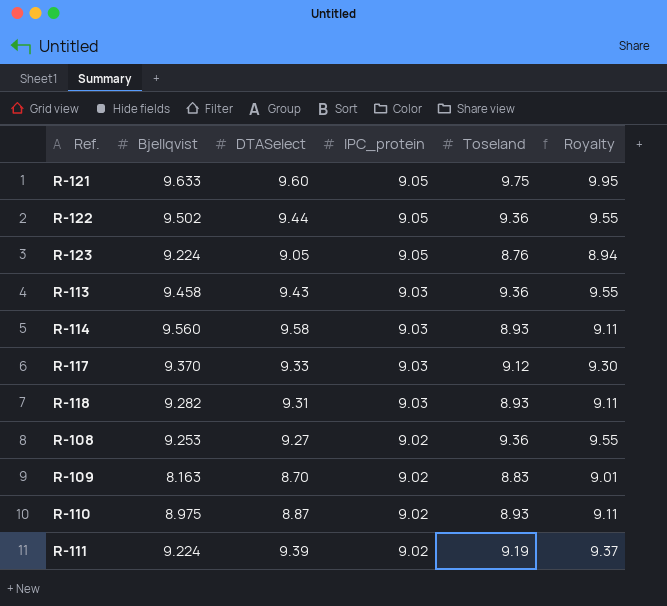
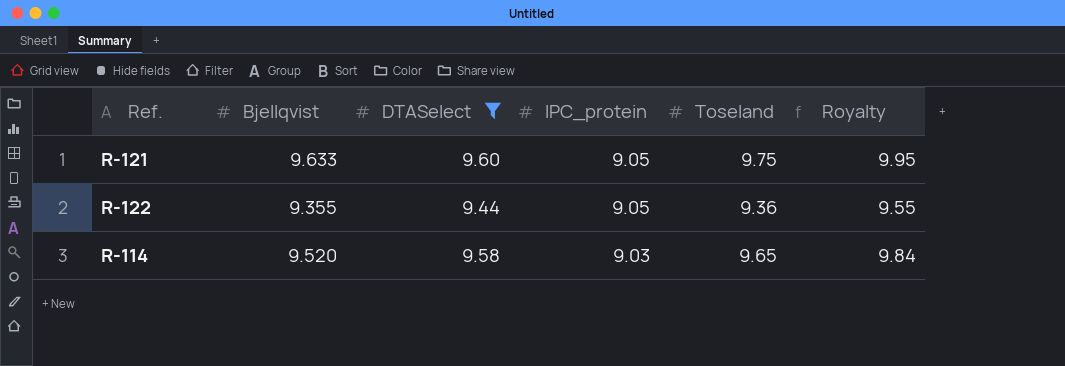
filter: none -> DTASelect >= 9.44
R-122 | Bjellqvist: 9.502 -> 9.355
R-114 | Bjellqvist: 9.560 -> 9.520
R-114 | Toseland: 8.93 -> 9.65
R-114 | Royalty: 9.11 -> 9.84

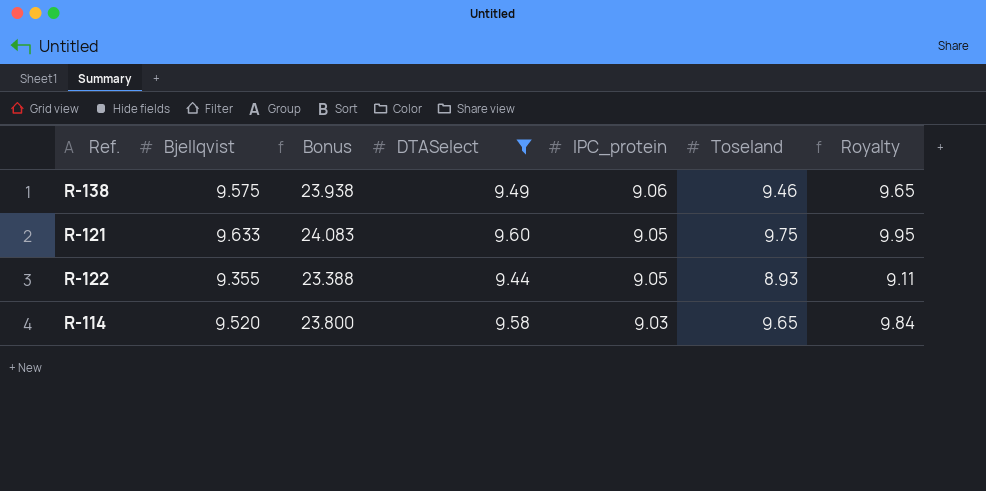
column Bonus | formula: none -> [Bjellqvist] * 2.5
row R-138: none -> 9.575 | 23.938 | 9.49 | 9.06 | 9.46 | 9.65
R-122 | Toseland: 9.36 -> 8.93
R-122 | Royalty: 9.55 -> 9.11

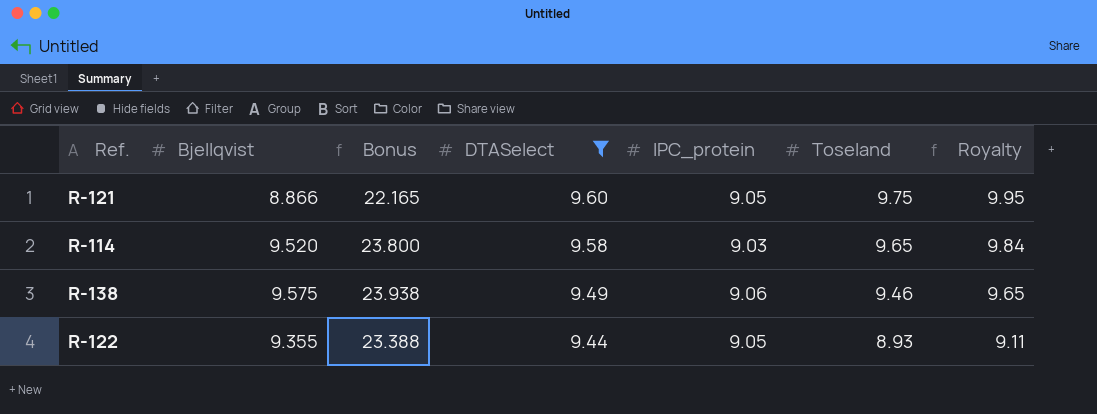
row order: IPC_protein descending -> DTASelect descending
R-121 | Bjellqvist: 9.633 -> 8.866
R-121 | Bonus: 24.083 -> 22.165

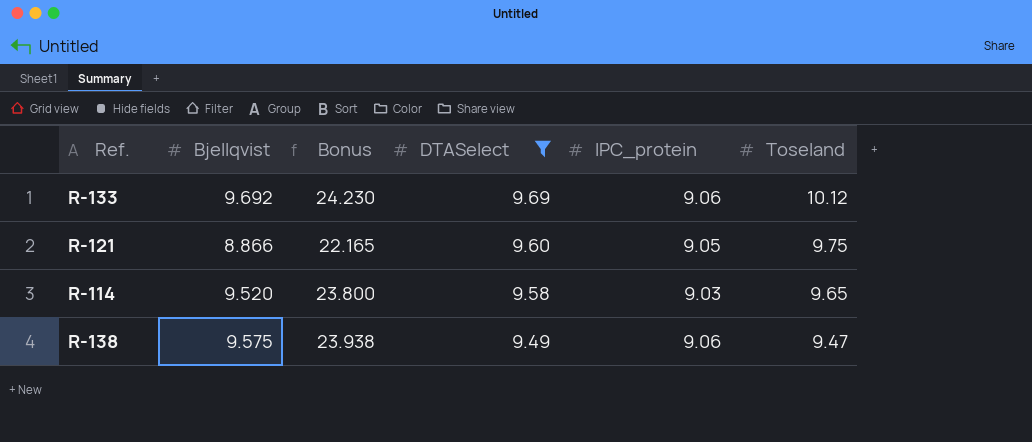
column Royalty | formula: [Toseland] * 1.02 -> none
row R-122: 9.355 | 23.388 | 9.44 | 9.05 | 8.93 | 9.11 -> none
row R-133: none -> 9.692 | 24.230 | 9.69 | 9.06 | 10.12
R-138 | Toseland: 9.46 -> 9.47

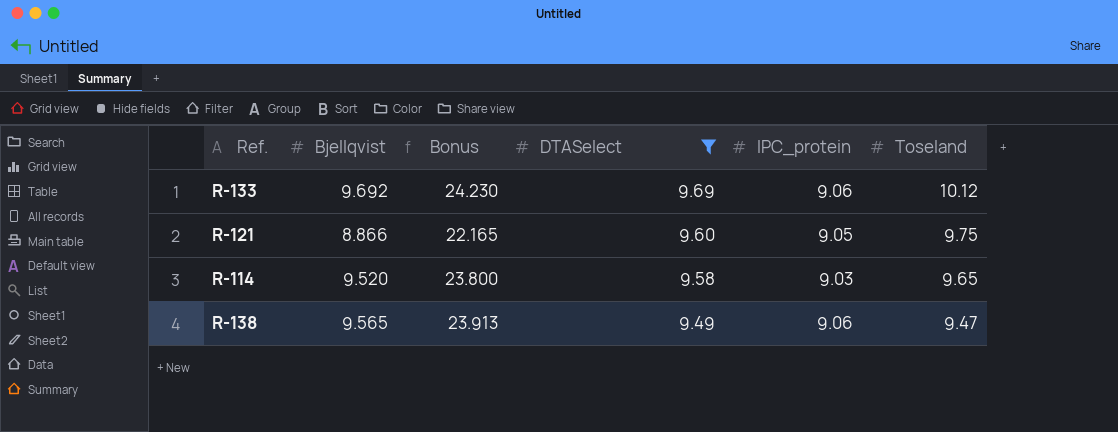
R-138 | Bjellqvist: 9.575 -> 9.565
R-138 | Bonus: 23.938 -> 23.913

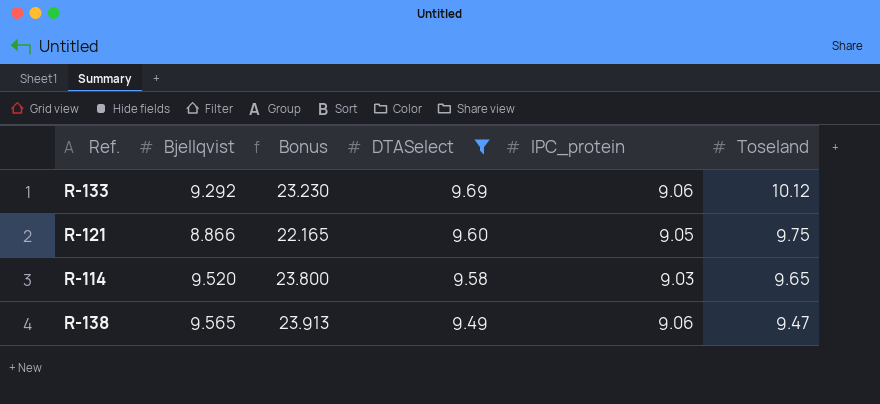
R-133 | Bjellqvist: 9.692 -> 9.292
R-133 | Bonus: 24.230 -> 23.230

